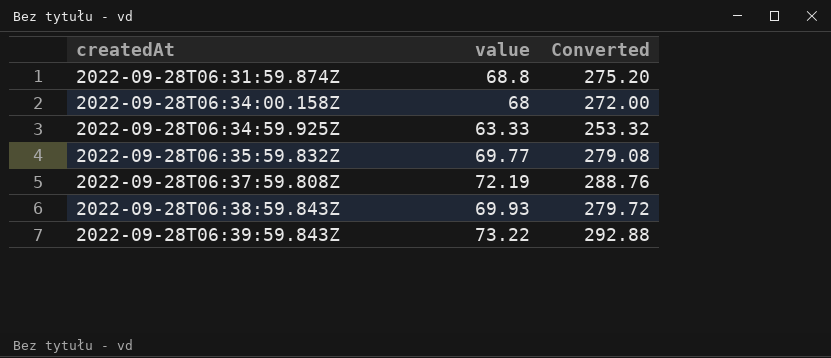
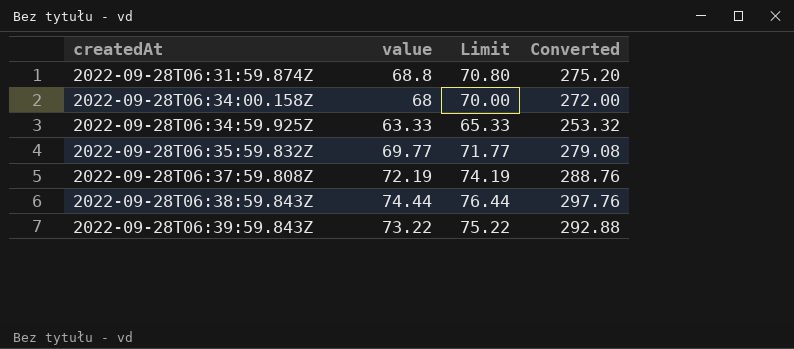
column Limit | formula: none -> [value] + 2
2022-09-28T06:38:59.843Z | value: 69.93 -> 74.44
2022-09-28T06:38:59.843Z | Converted: 279.72 -> 297.76

